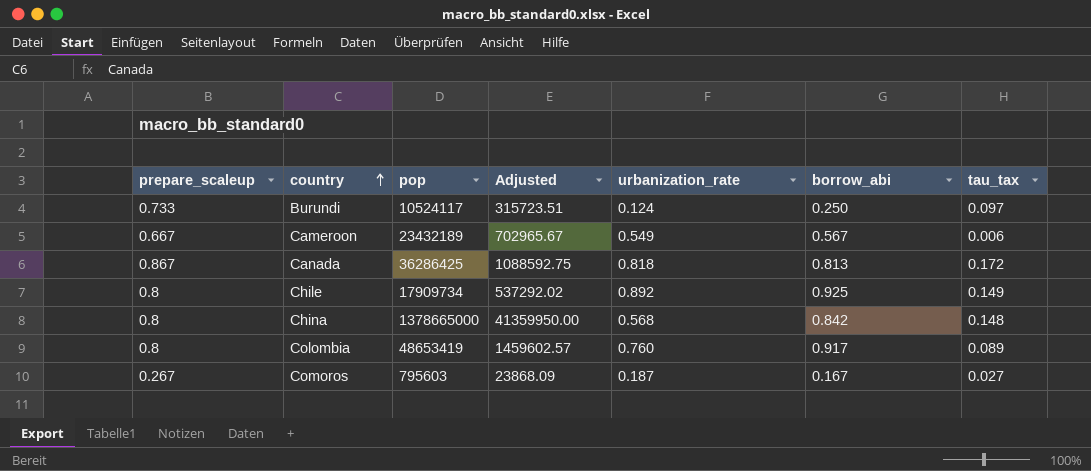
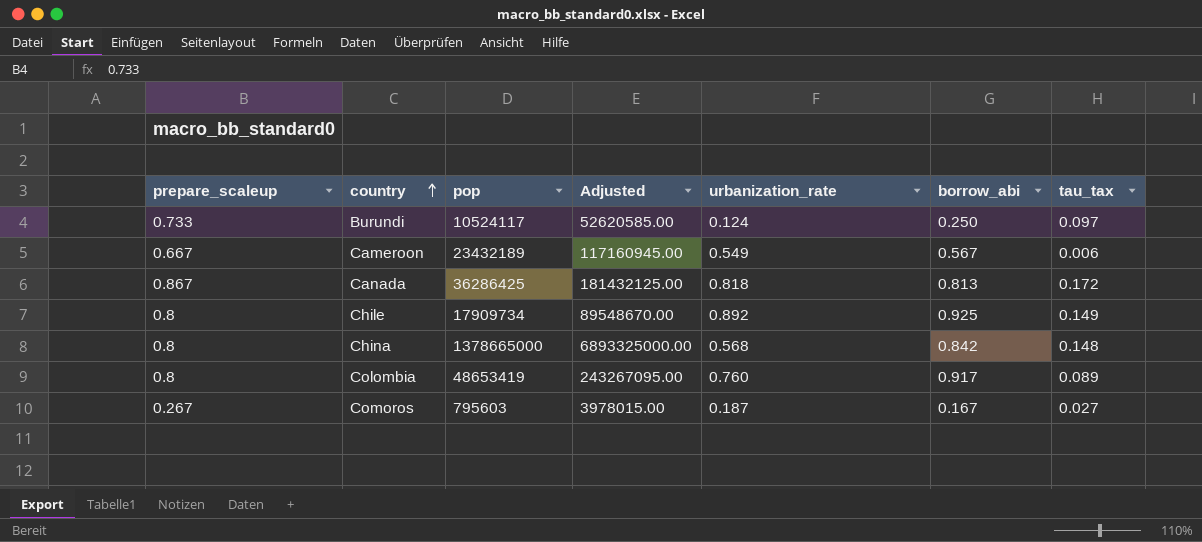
column Adjusted | formula: [pop] * 0.03 -> [pop] * 5

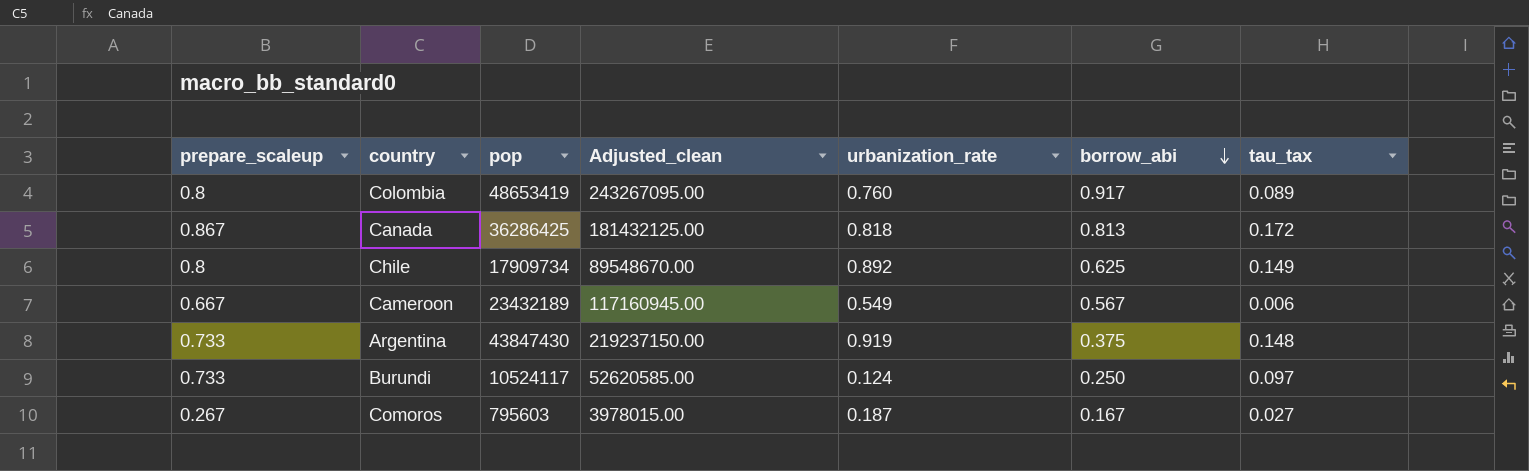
row order: country ascending -> borrow_abi descending
column name: Adjusted -> Adjusted_clean
row China: 0.8 | 1378665000 | 6893325000.00 | 0.568 | 0.842 | 0.148 -> none
Chile | borrow_abi: 0.925 -> 0.625
row Argentina: none -> 0.733 | 43847430 | 219237150.00 | 0.919 | 0.375 | 0.148

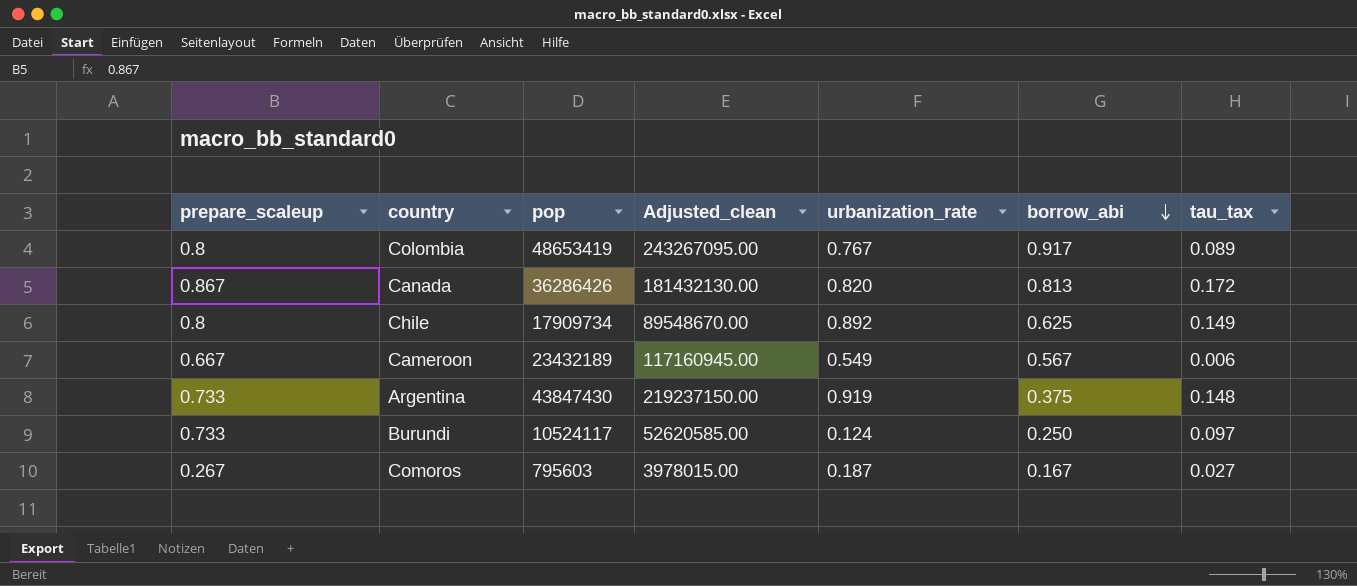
Colombia | urbanization_rate: 0.760 -> 0.767
Canada | pop: 36286425 -> 36286426
Canada | Adjusted_clean: 181432125.00 -> 181432130.00
Canada | urbanization_rate: 0.818 -> 0.820

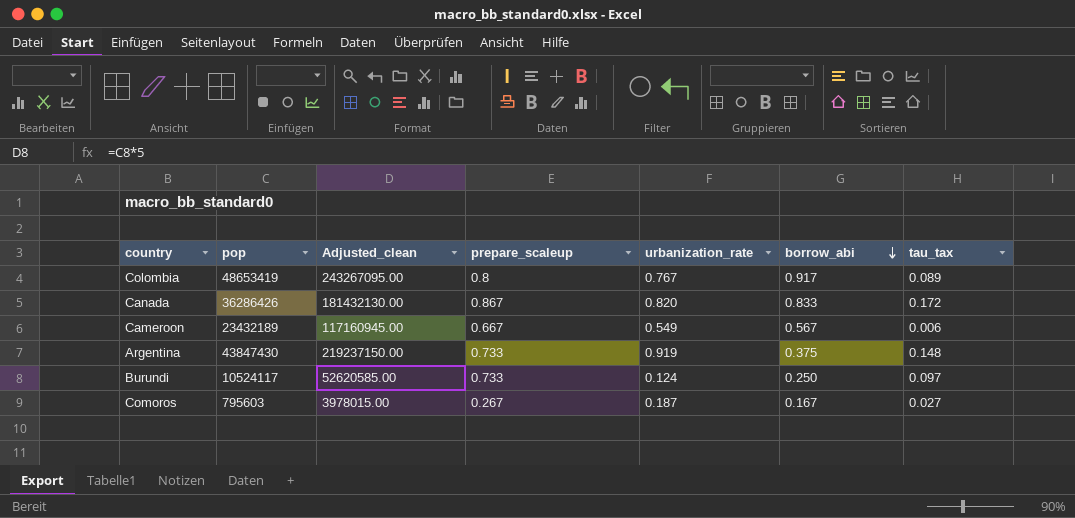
column prepare_scaleup | position: 1 -> 4
row Chile: 0.8 | 17909734 | 89548670.00 | 0.892 | 0.625 | 0.149 -> none
Canada | borrow_abi: 0.813 -> 0.833

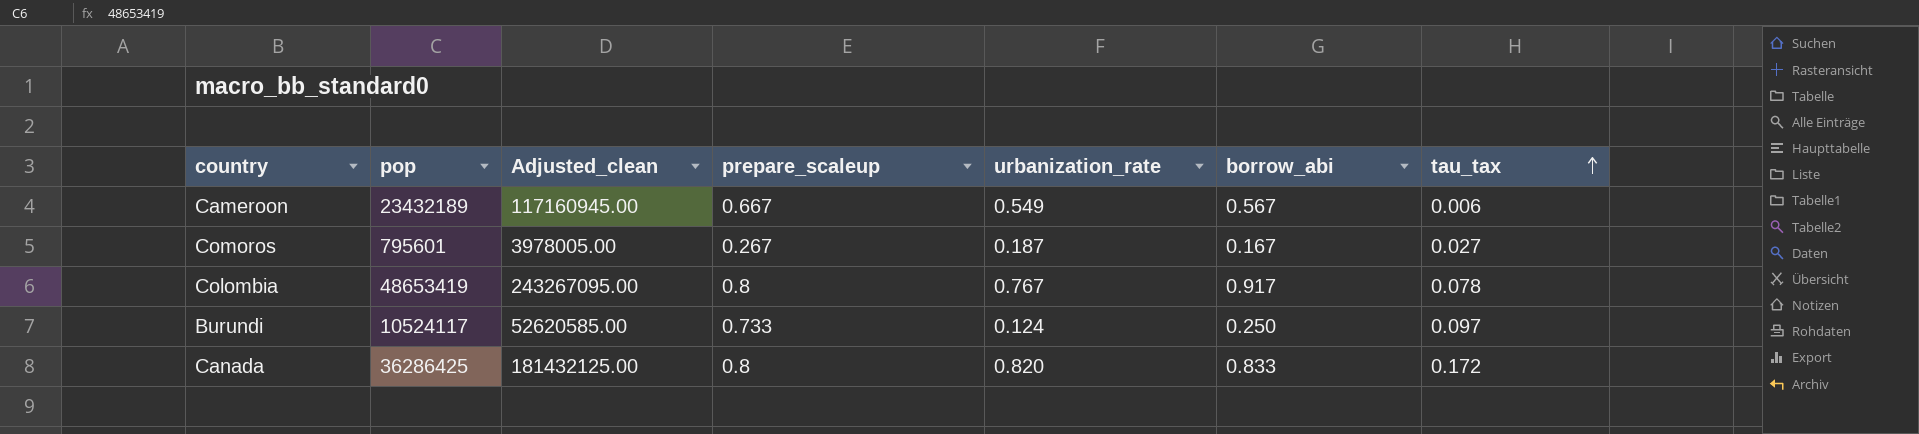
row order: borrow_abi descending -> tau_tax ascending
row Argentina: 43847430 | 219237150.00 | 0.733 | 0.919 | 0.375 | 0.148 -> none
Comoros | pop: 795603 -> 795601
Comoros | Adjusted_clean: 3978015.00 -> 3978005.00
Colombia | tau_tax: 0.089 -> 0.078
Canada | pop: 36286426 -> 36286425
Canada | Adjusted_clean: 181432130.00 -> 181432125.00
Canada | prepare_scaleup: 0.867 -> 0.8

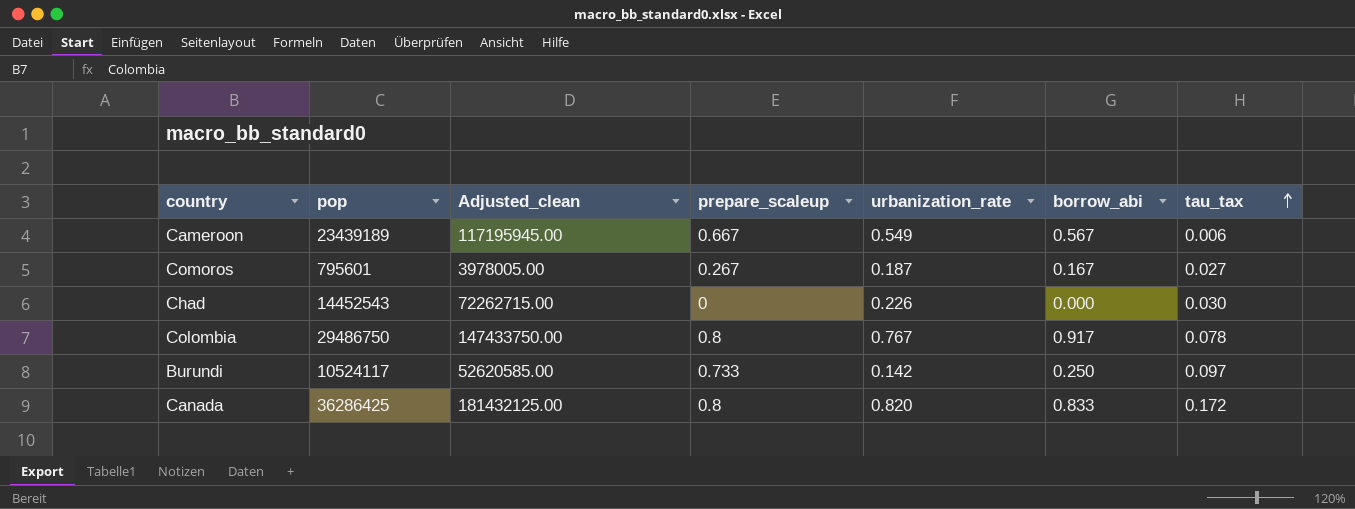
Cameroon | pop: 23432189 -> 23439189
Cameroon | Adjusted_clean: 117160945.00 -> 117195945.00
row Chad: none -> 14452543 | 72262715.00 | 0 | 0.226 | 0.000 | 0.030
Colombia | pop: 48653419 -> 29486750
Colombia | Adjusted_clean: 243267095.00 -> 147433750.00
Burundi | urbanization_rate: 0.124 -> 0.142

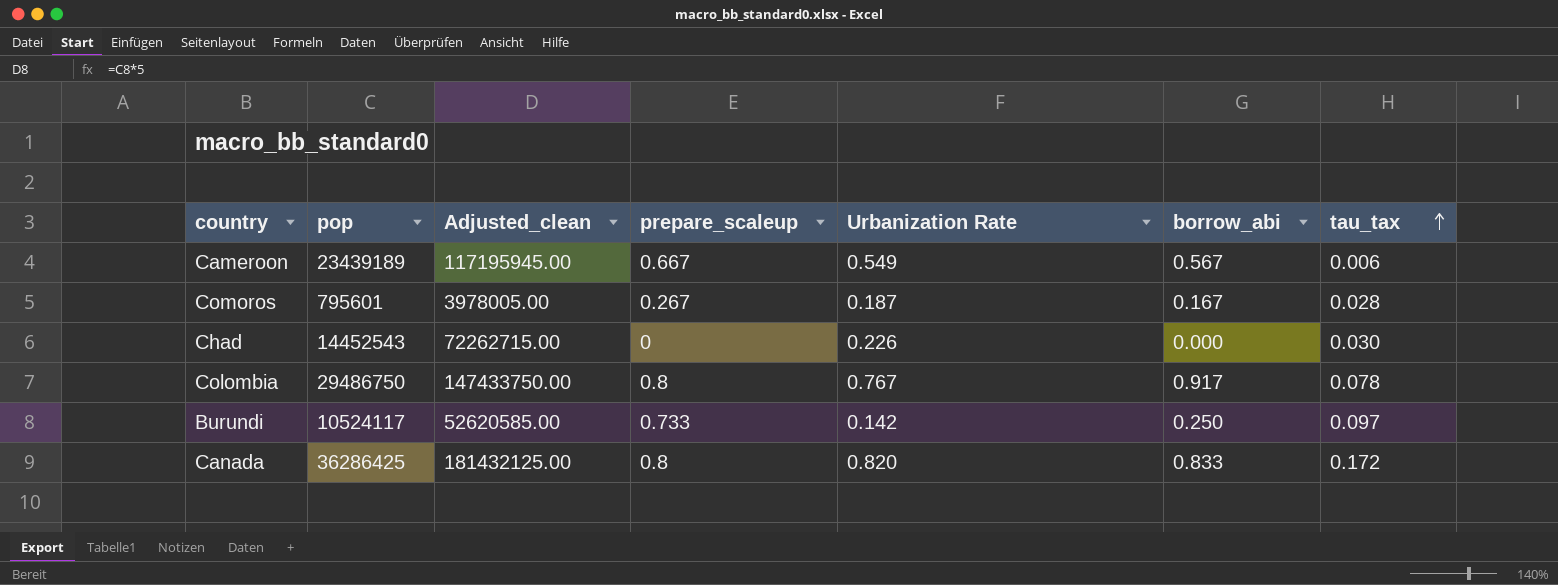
column name: urbanization_rate -> Urbanization Rate
Comoros | tau_tax: 0.027 -> 0.028

